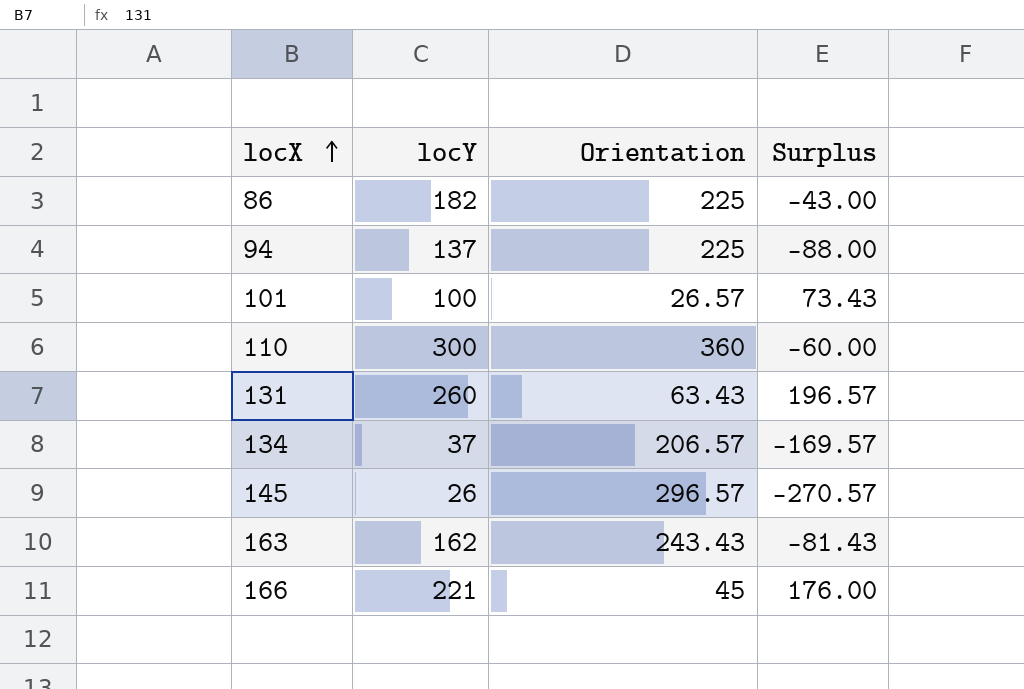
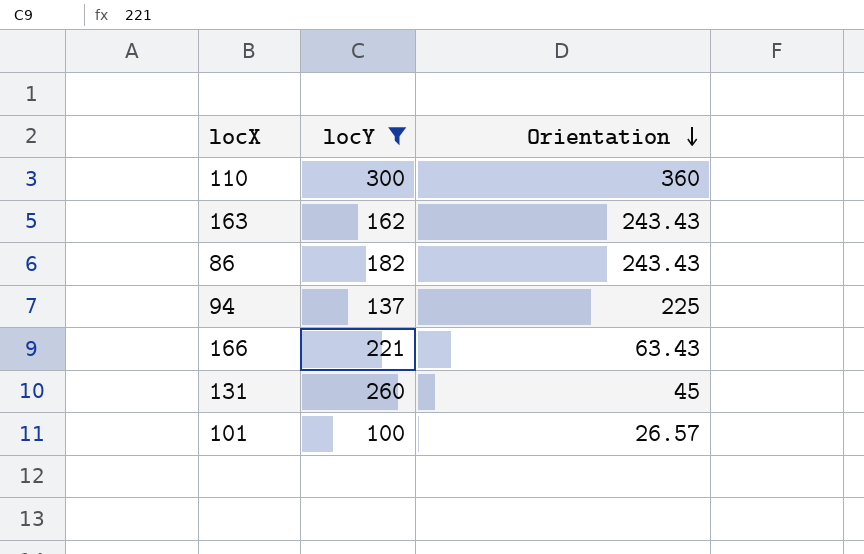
filter: none -> locY >= 100
row order: locX ascending -> Orientation descending
column Surplus | formula: [locY] - [Orientation] -> none
86 | Orientation: 225 -> 243.43
166 | Orientation: 45 -> 63.43
131 | Orientation: 63.43 -> 45

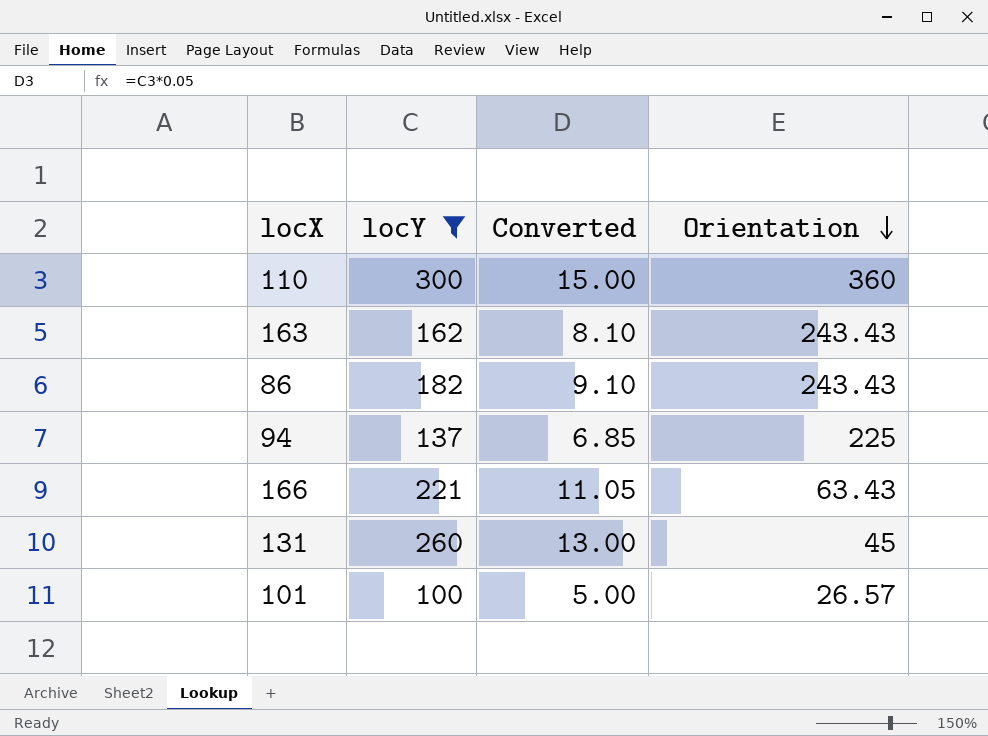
column Converted | formula: none -> [locY] * 0.05

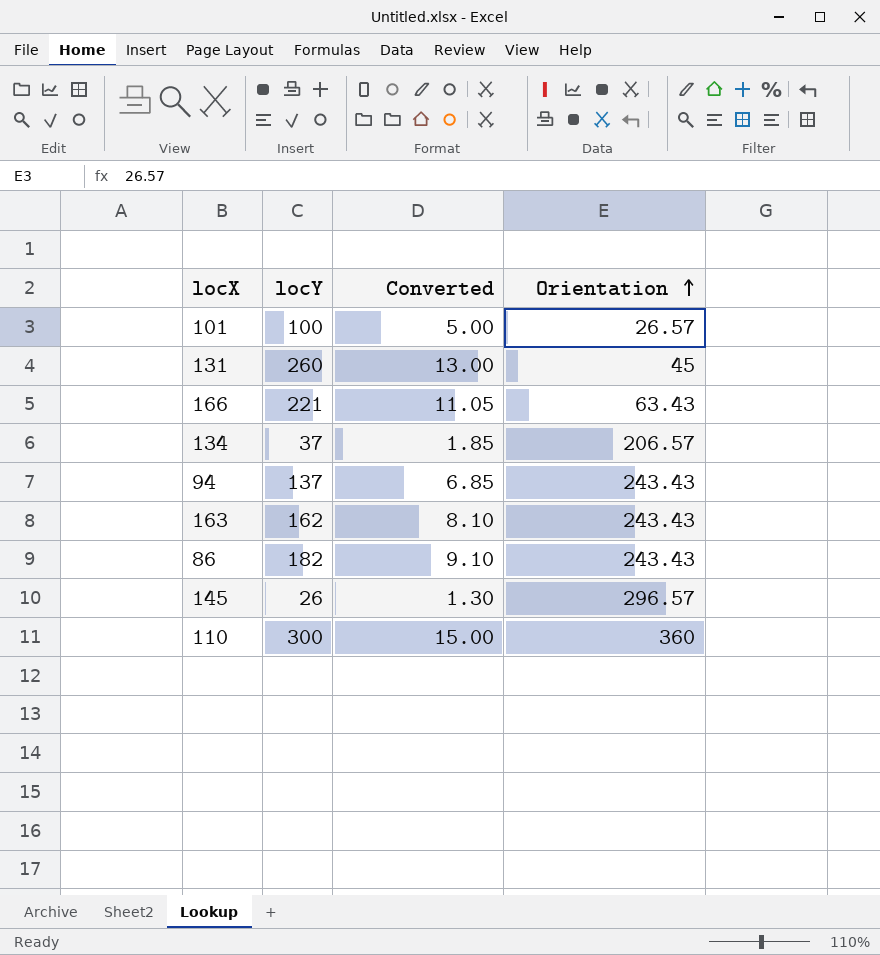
filter: locY >= 100 -> none
row order: Orientation descending -> Orientation ascending
94 | Orientation: 225 -> 243.43

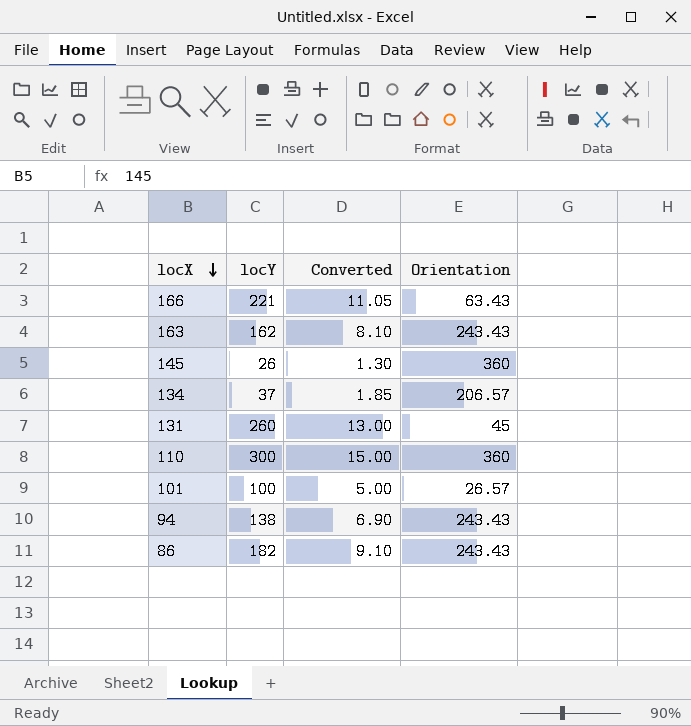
row order: Orientation ascending -> locX descending
145 | Orientation: 296.57 -> 360
94 | locY: 137 -> 138
94 | Converted: 6.85 -> 6.90

